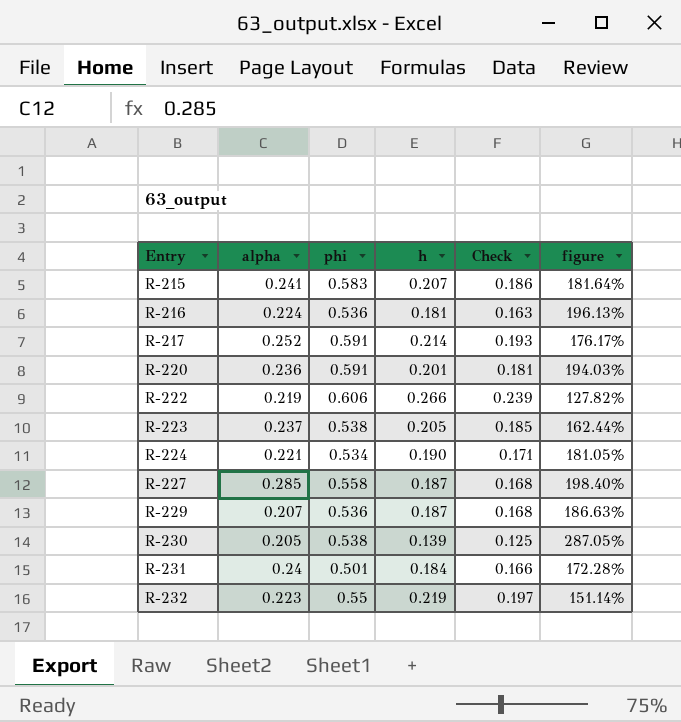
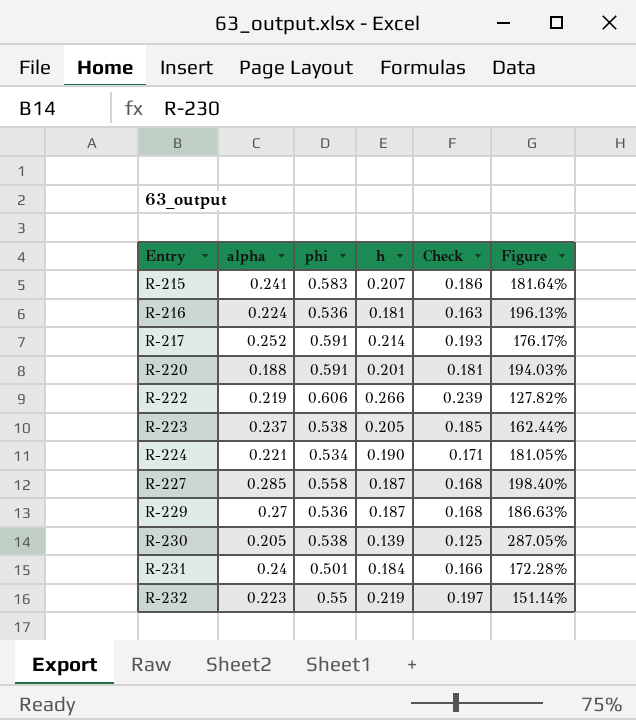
column name: figure -> Figure
R-220 | alpha: 0.236 -> 0.188
R-229 | alpha: 0.207 -> 0.27

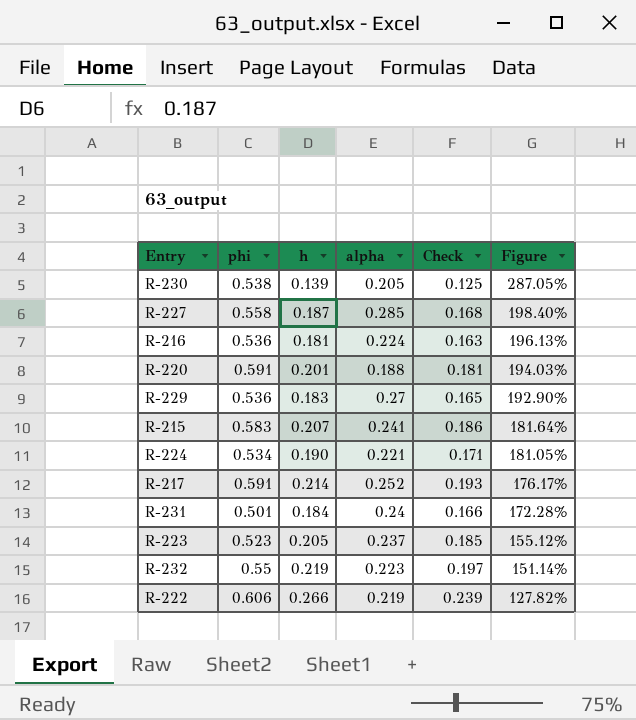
row order: Entry ascending -> Figure descending
column alpha | position: 2 -> 4
R-229 | h: 0.187 -> 0.183
R-229 | Check: 0.168 -> 0.165
R-229 | Figure: 186.63% -> 192.90%
R-223 | phi: 0.538 -> 0.523
R-223 | Figure: 162.44% -> 155.12%

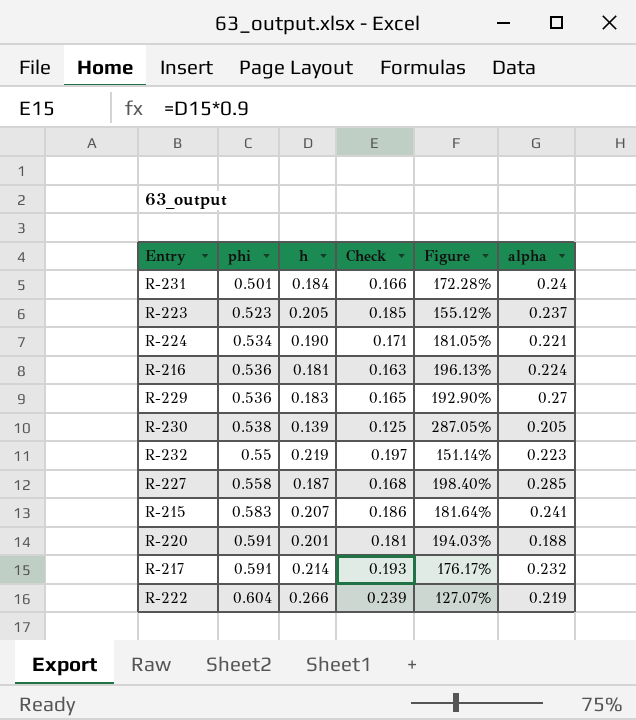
row order: Figure descending -> phi ascending
column alpha | position: 4 -> 6
R-217 | alpha: 0.252 -> 0.232
R-222 | phi: 0.606 -> 0.604
R-222 | Figure: 127.82% -> 127.07%

